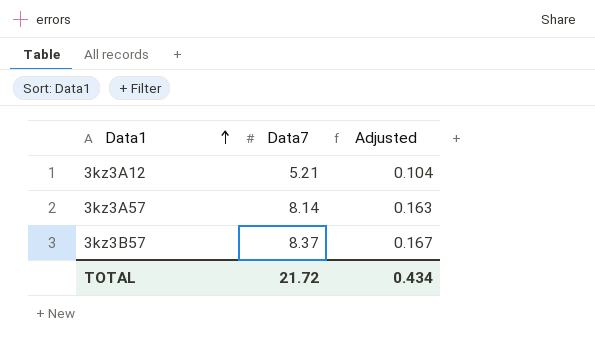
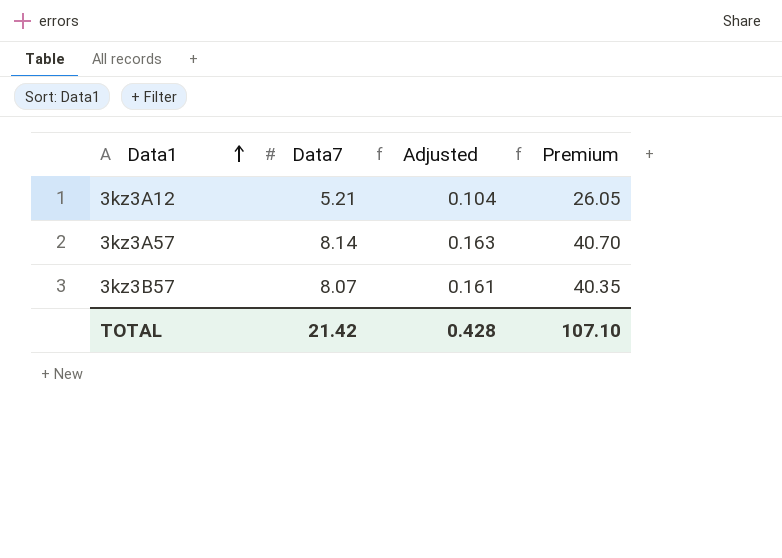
column Premium | formula: none -> [Data7] * 5
3kz3B57 | Data7: 8.37 -> 8.07
3kz3B57 | Adjusted: 0.167 -> 0.161
TOTAL | Data7: 21.72 -> 21.42
TOTAL | Adjusted: 0.434 -> 0.428

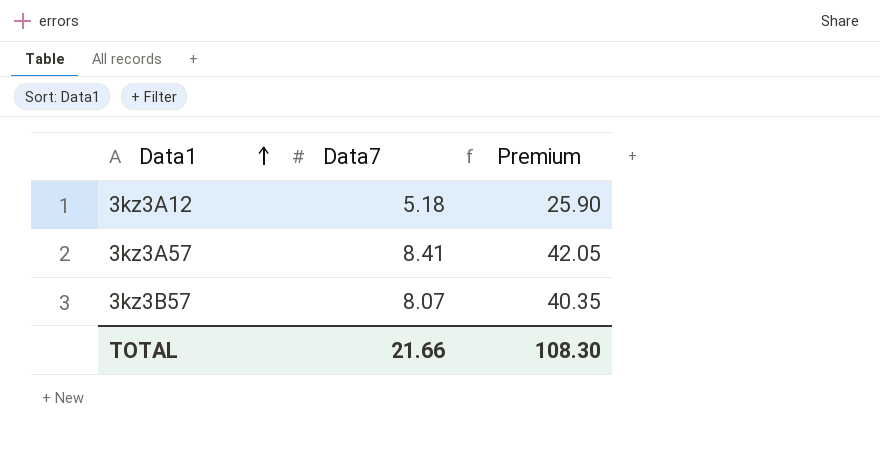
column Adjusted | formula: [Data7] * 0.02 -> none
3kz3A12 | Data7: 5.21 -> 5.18
3kz3A12 | Premium: 26.05 -> 25.90
3kz3A57 | Data7: 8.14 -> 8.41
3kz3A57 | Premium: 40.70 -> 42.05
TOTAL | Data7: 21.42 -> 21.66
TOTAL | Premium: 107.10 -> 108.30

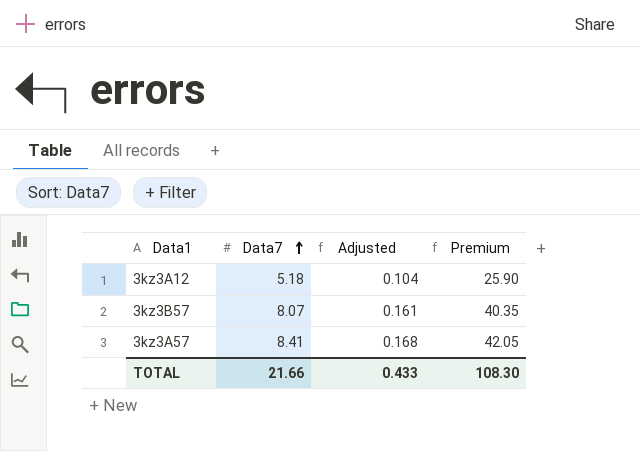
row order: Data1 ascending -> Data7 ascending
column Adjusted | formula: none -> [Data7] * 0.02

